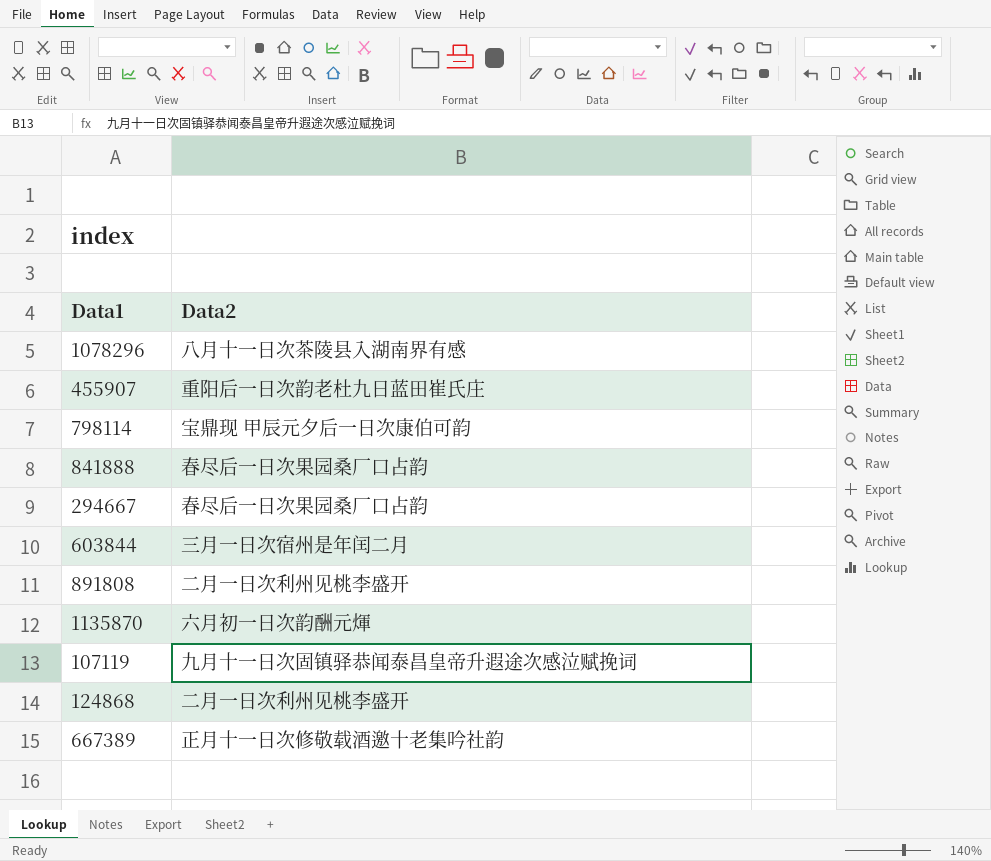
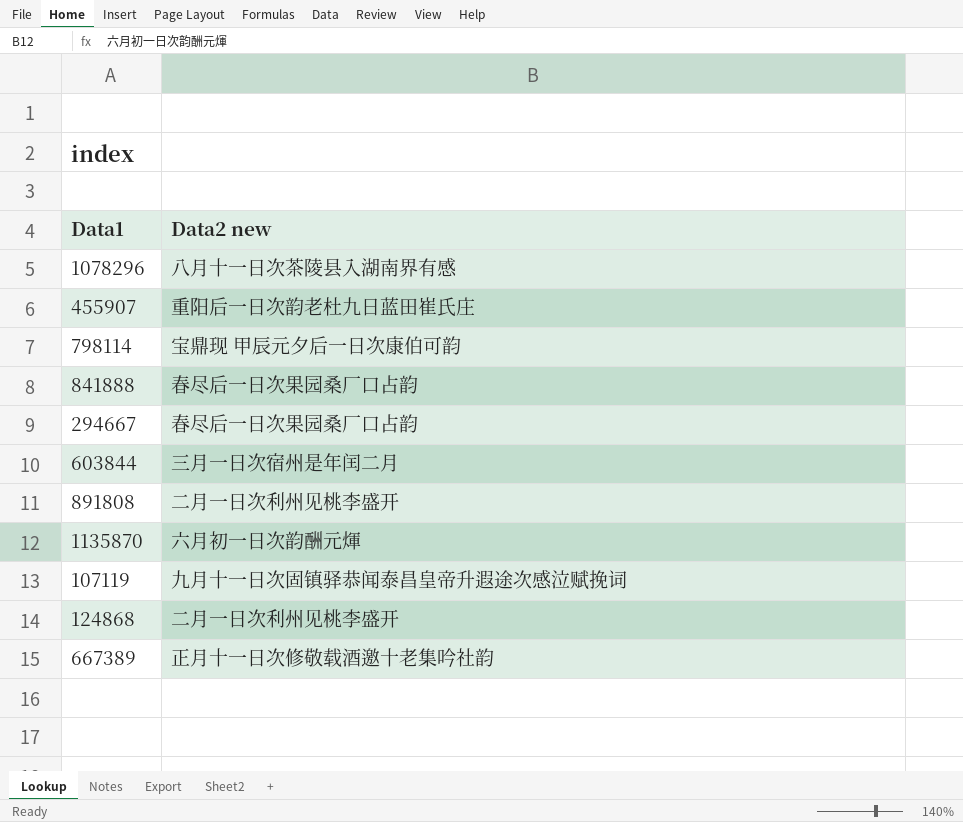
column name: Data2 -> Data2 new

